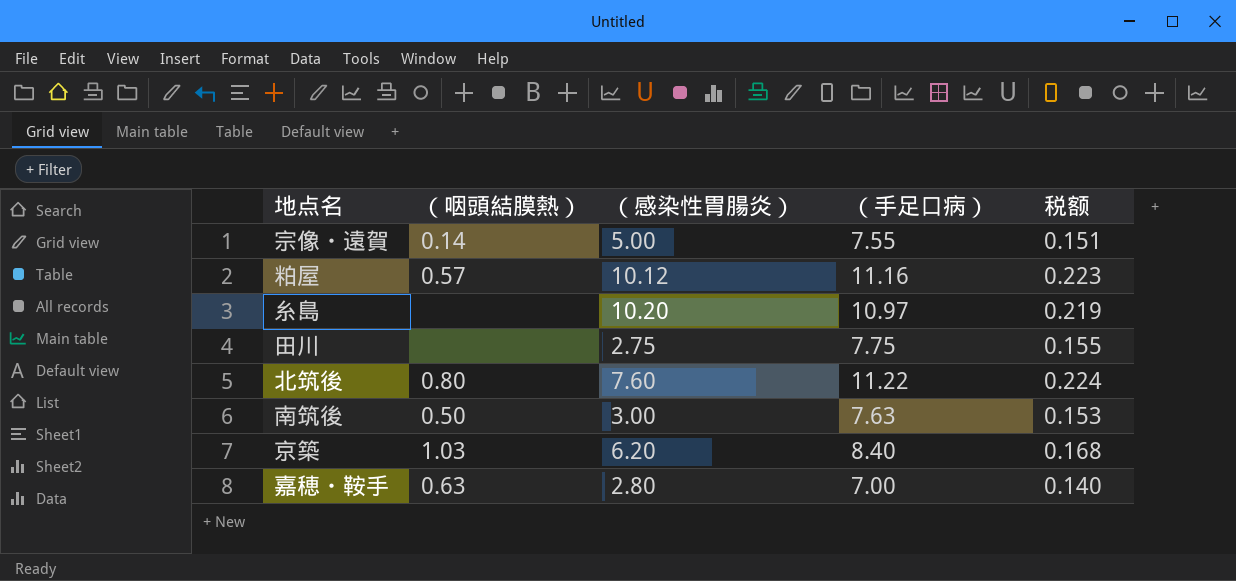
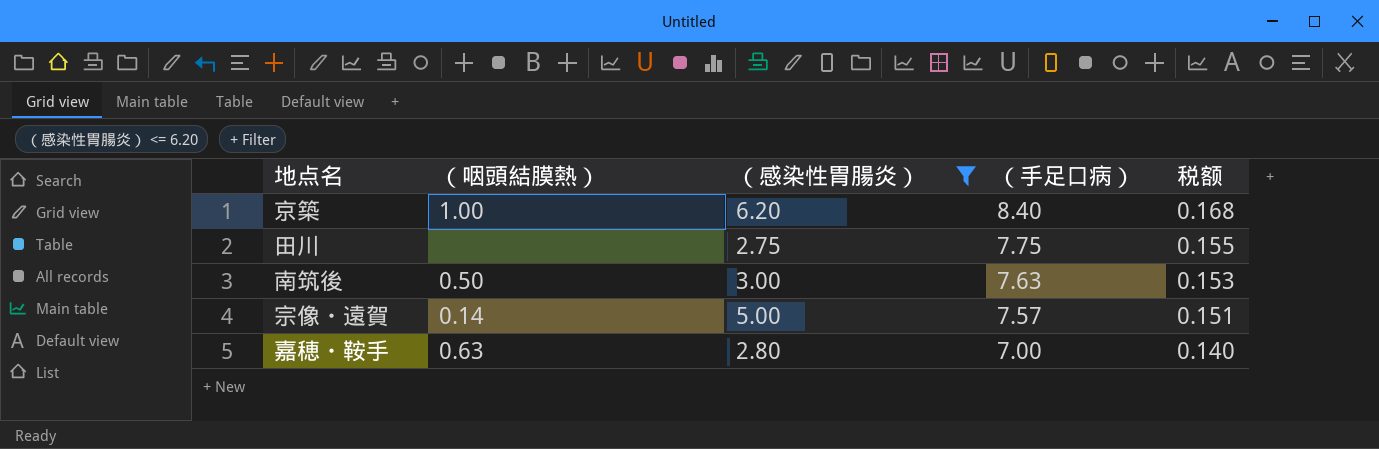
filter: none -> （感染性胃腸炎） <= 6.20
row order: none -> （手足口病） descending
京築 | （咽頭結膜熱）: 1.03 -> 1.00
宗像・遠賀 | （手足口病）: 7.55 -> 7.57

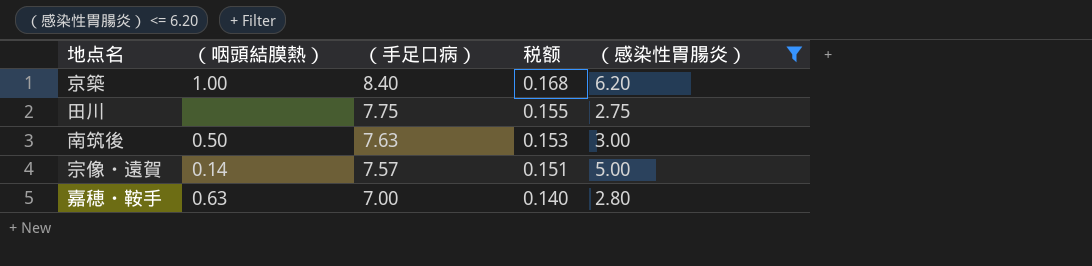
column （感染性胃腸炎） | position: 3 -> 5

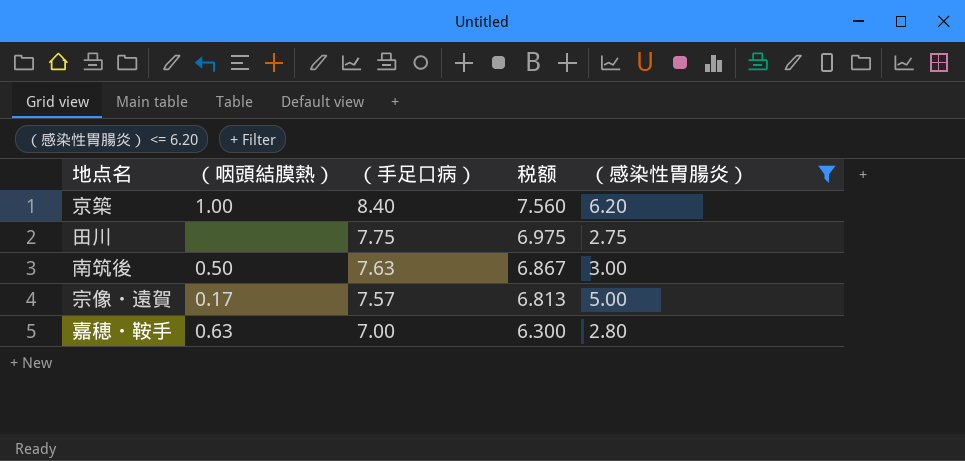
column 税额 | formula: [（手足口病）] * 0.02 -> [（手足口病）] * 0.9
宗像・遠賀 | （咽頭結膜熱）: 0.14 -> 0.17

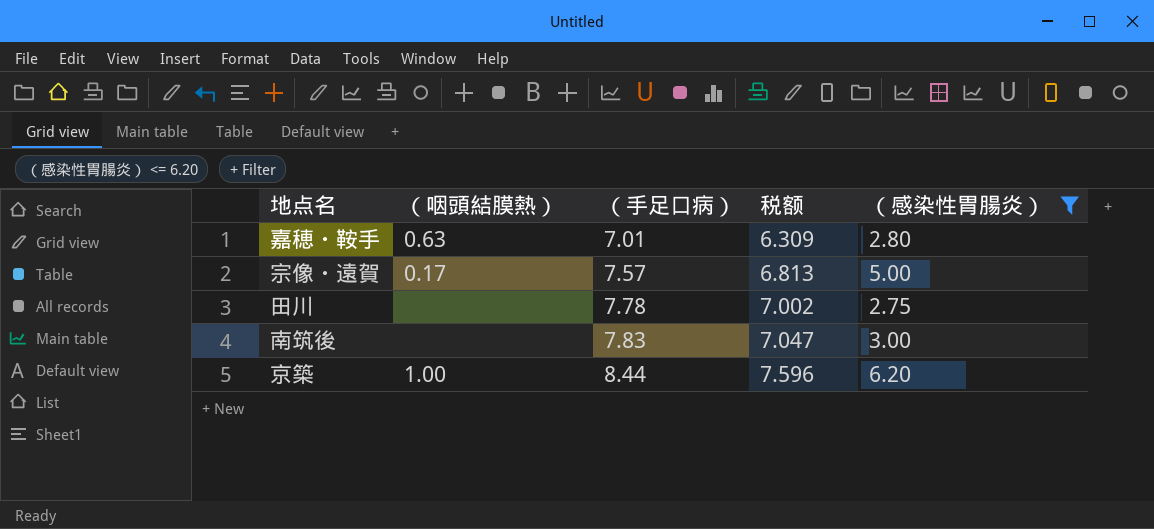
row order: （手足口病） descending -> （手足口病） ascending
嘉穂・鞍手 | （手足口病）: 7.00 -> 7.01
嘉穂・鞍手 | 税额: 6.300 -> 6.309
田川 | （手足口病）: 7.75 -> 7.78
田川 | 税额: 6.975 -> 7.002
南筑後 | （咽頭結膜熱）: 0.50 -> none
南筑後 | （手足口病）: 7.63 -> 7.83
南筑後 | 税额: 6.867 -> 7.047
京築 | （手足口病）: 8.40 -> 8.44
京築 | 税额: 7.560 -> 7.596

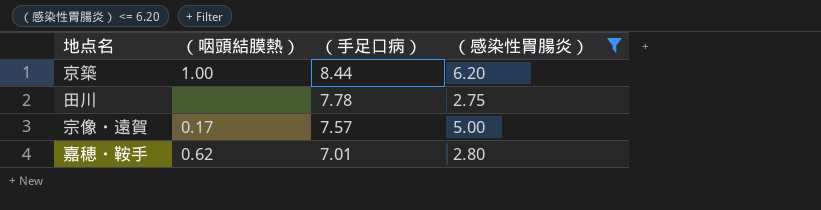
row order: （手足口病） ascending -> （手足口病） descending
column 税额 | formula: [（手足口病）] * 0.9 -> none
row 南筑後: none | 7.83 | 7.047 | 3.00 -> none
嘉穂・鞍手 | （咽頭結膜熱）: 0.63 -> 0.62

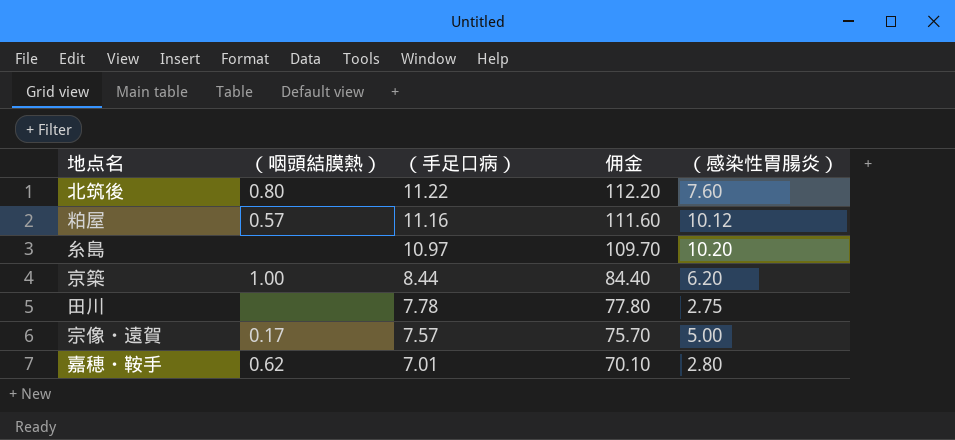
filter: （感染性胃腸炎） <= 6.20 -> none
column 佣金 | formula: none -> [（手足口病）] * 10

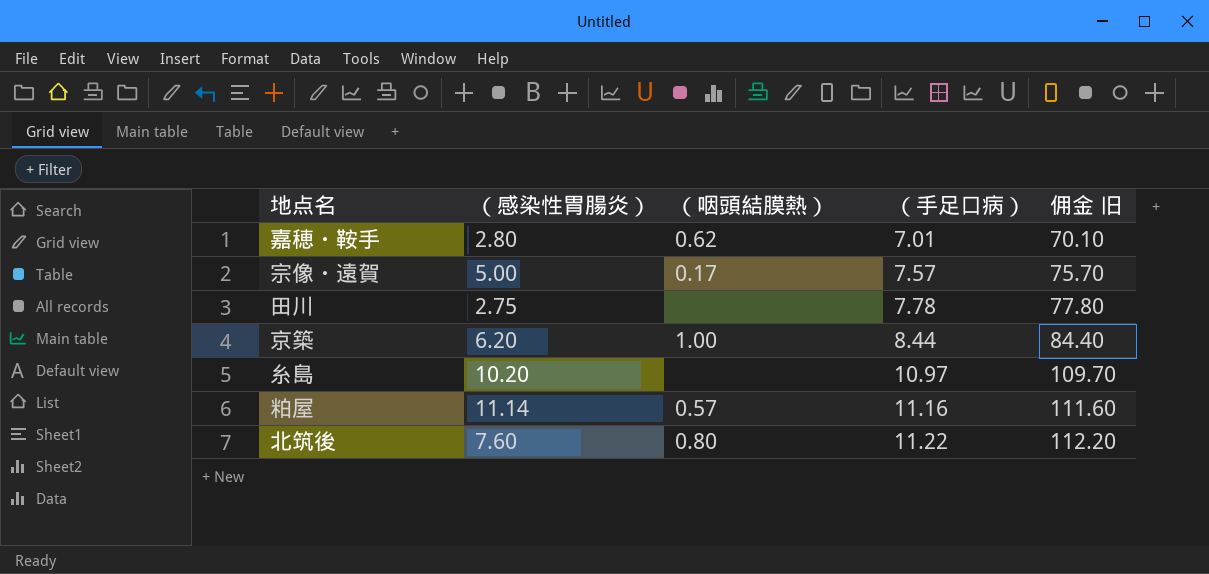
row order: （手足口病） descending -> （手足口病） ascending
column （感染性胃腸炎） | position: 5 -> 2
column name: 佣金 -> 佣金 旧
粕屋 | （感染性胃腸炎）: 10.12 -> 11.14

